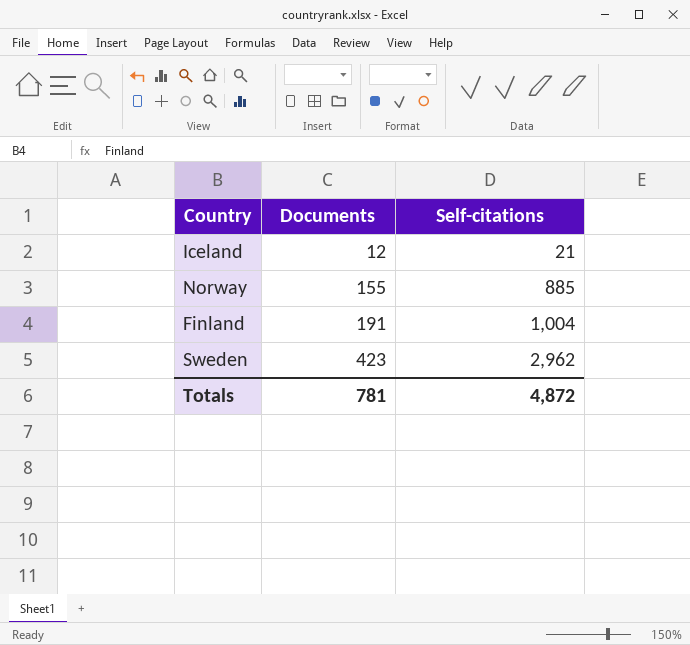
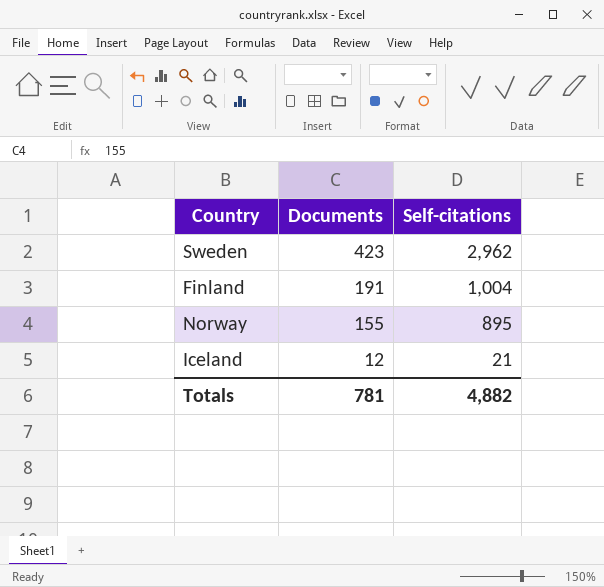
row order: Documents ascending -> Documents descending
Norway | Self-citations: 885 -> 895
Totals | Self-citations: 4,872 -> 4,882

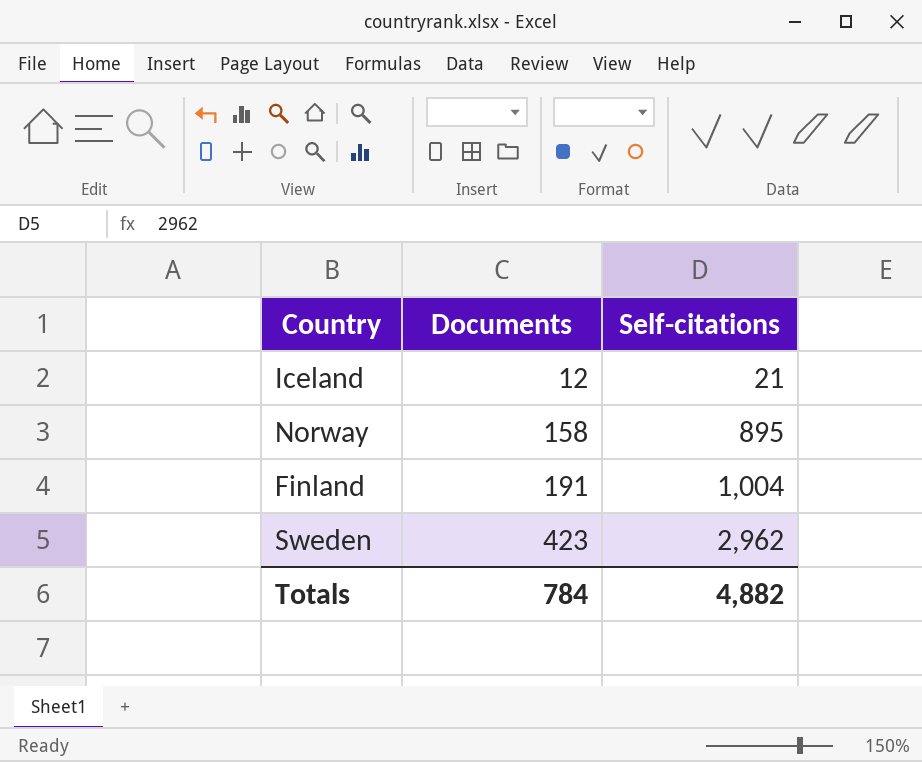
row order: Documents descending -> Documents ascending
Norway | Documents: 155 -> 158
Totals | Documents: 781 -> 784

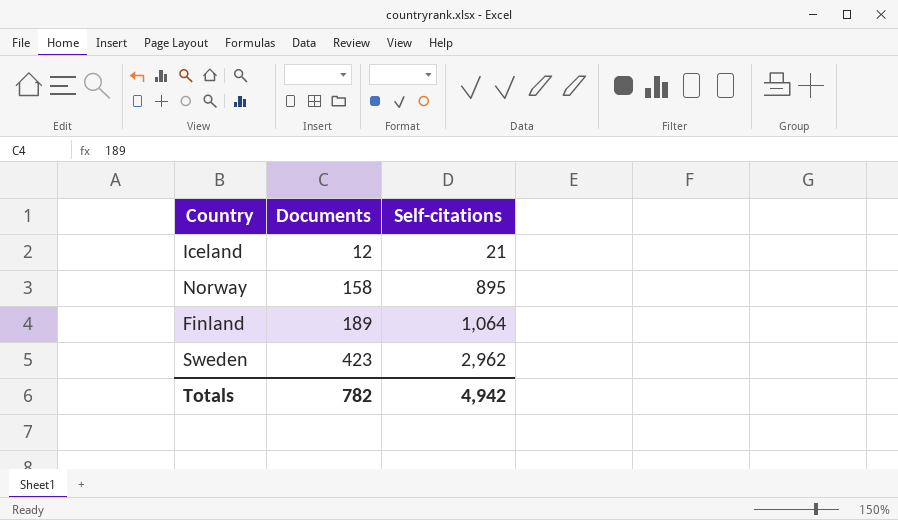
Finland | Documents: 191 -> 189
Finland | Self-citations: 1,004 -> 1,064
Totals | Documents: 784 -> 782
Totals | Self-citations: 4,882 -> 4,942

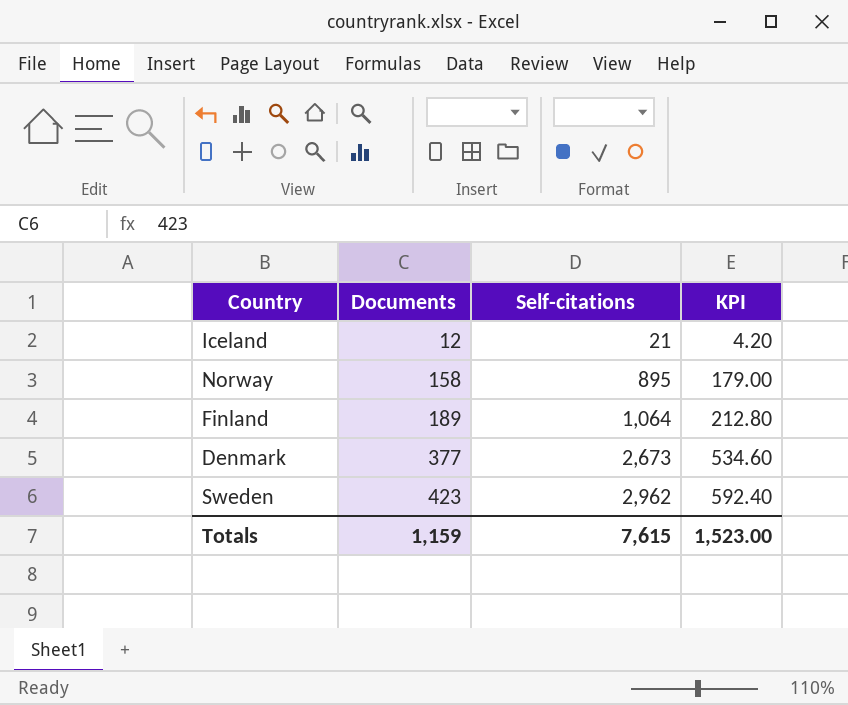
column KPI | formula: none -> [Self-citations] * 0.2
row Denmark: none -> 377 | 2,673 | 534.60
Totals | Documents: 782 -> 1,159
Totals | Self-citations: 4,942 -> 7,615

